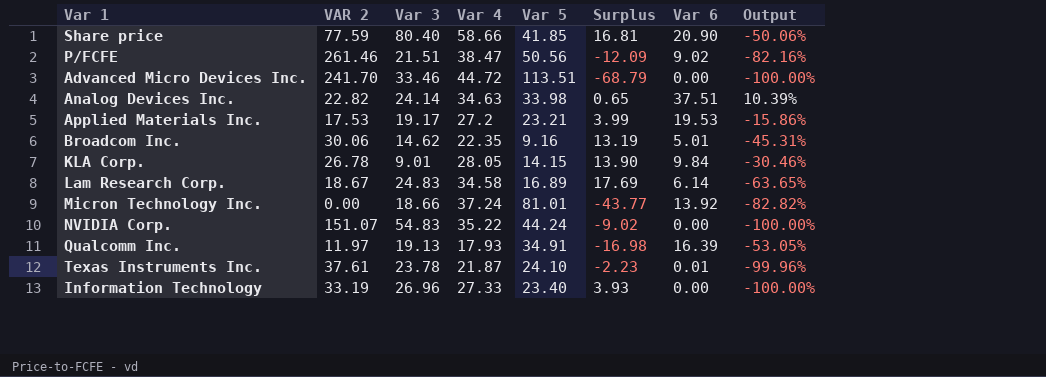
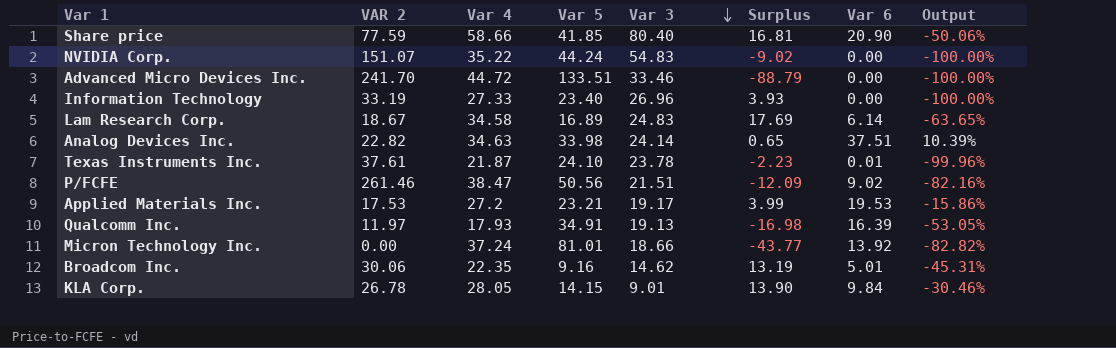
row order: none -> Var 3 descending
column Var 3 | position: 3 -> 5
Advanced Micro Devices Inc. | Var 5: 113.51 -> 133.51
Advanced Micro Devices Inc. | Surplus: -68.79 -> -88.79

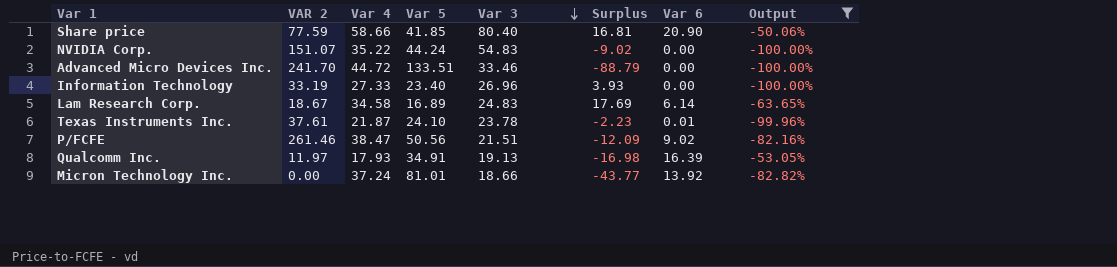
filter: none -> Output <= -50.06%

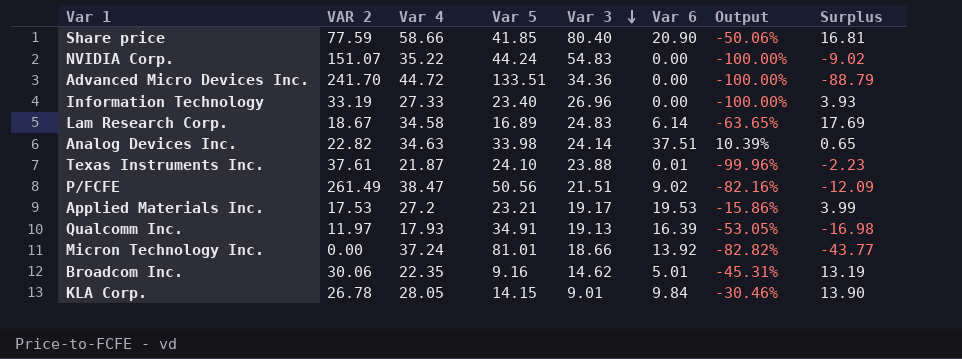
filter: Output <= -50.06% -> none
column Surplus | position: 6 -> 8
Advanced Micro Devices Inc. | Var 3: 33.46 -> 34.36
Texas Instruments Inc. | Var 3: 23.78 -> 23.88
P/FCFE | VAR 2: 261.46 -> 261.49

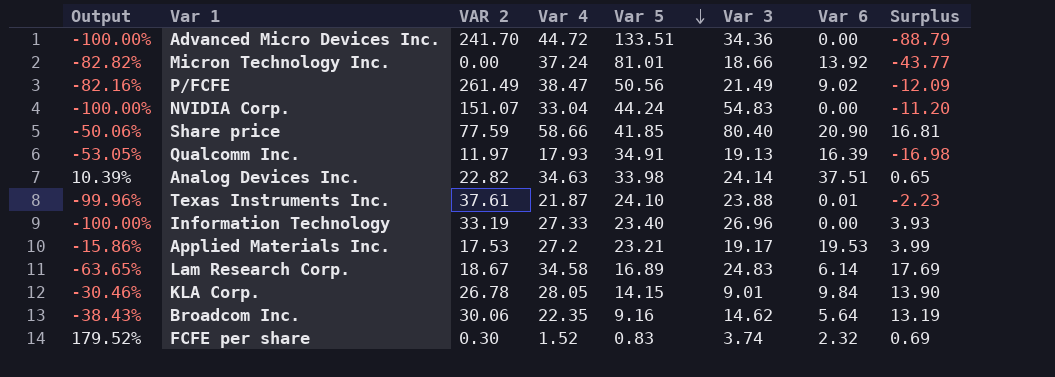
row order: Var 3 descending -> Var 5 descending
column Output | position: 7 -> 1
P/FCFE | Var 3: 21.51 -> 21.49
NVIDIA Corp. | Var 4: 35.22 -> 33.04
NVIDIA Corp. | Surplus: -9.02 -> -11.20
Broadcom Inc. | Output: -45.31% -> -38.43%
Broadcom Inc. | Var 6: 5.01 -> 5.64
row FCFE per share: none -> 179.52% | 0.30 | 1.52 | 0.83 | 3.74 | 2.32 | 0.69

